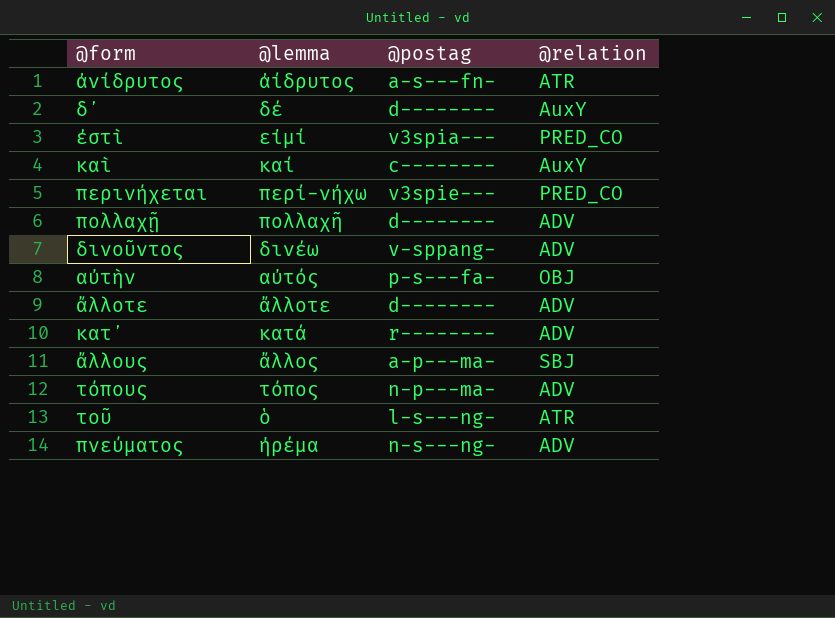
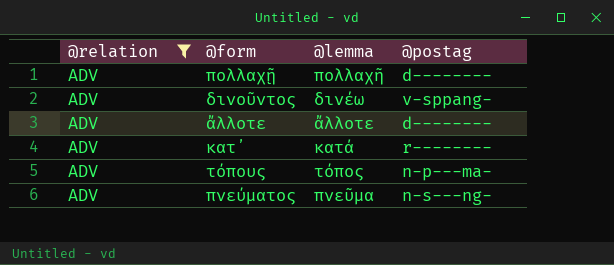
filter: none -> @relation = ADV
column @relation | position: 4 -> 1
πνεύματος | @lemma: ἠρέμα -> πνεῦμα

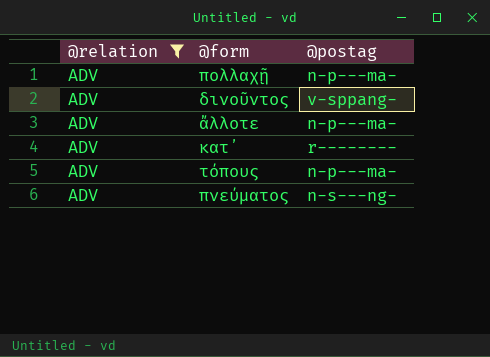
column @lemma | position: 3 -> none
πολλαχῇ | @postag: d-------- -> n-p---ma-
ἄλλοτε | @postag: d-------- -> n-p---ma-

